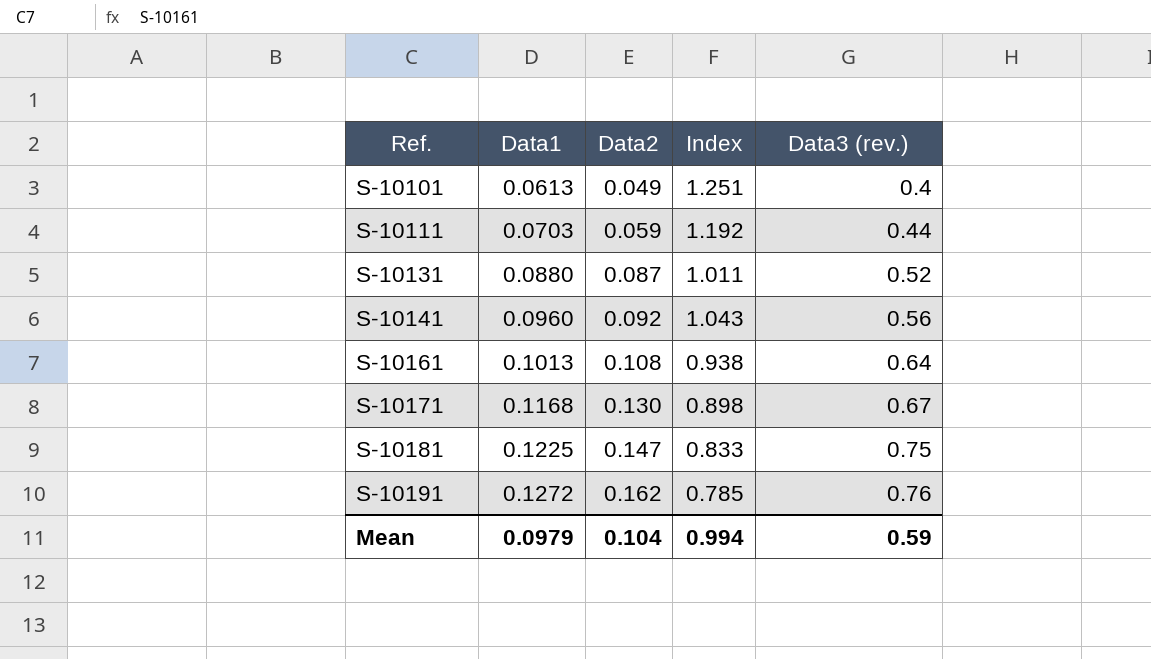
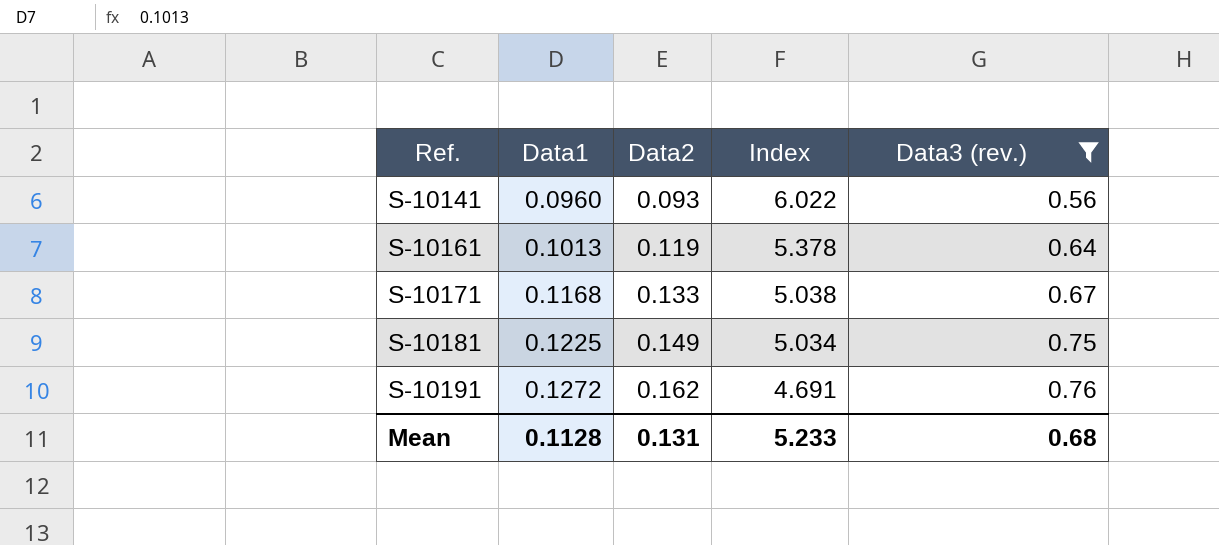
filter: none -> Data3 (rev.) >= 0.56
column Index | formula: [Data1] / [Data2] -> [Data3 (rev.)] / [Data2]
S-10141 | Data2: 0.092 -> 0.093
S-10161 | Data2: 0.108 -> 0.119
S-10171 | Data2: 0.130 -> 0.133
S-10181 | Data2: 0.147 -> 0.149
Mean | Data1: 0.0979 -> 0.1128
Mean | Data2: 0.104 -> 0.131
Mean | Index: 0.994 -> 5.233
Mean | Data3 (rev.): 0.59 -> 0.68

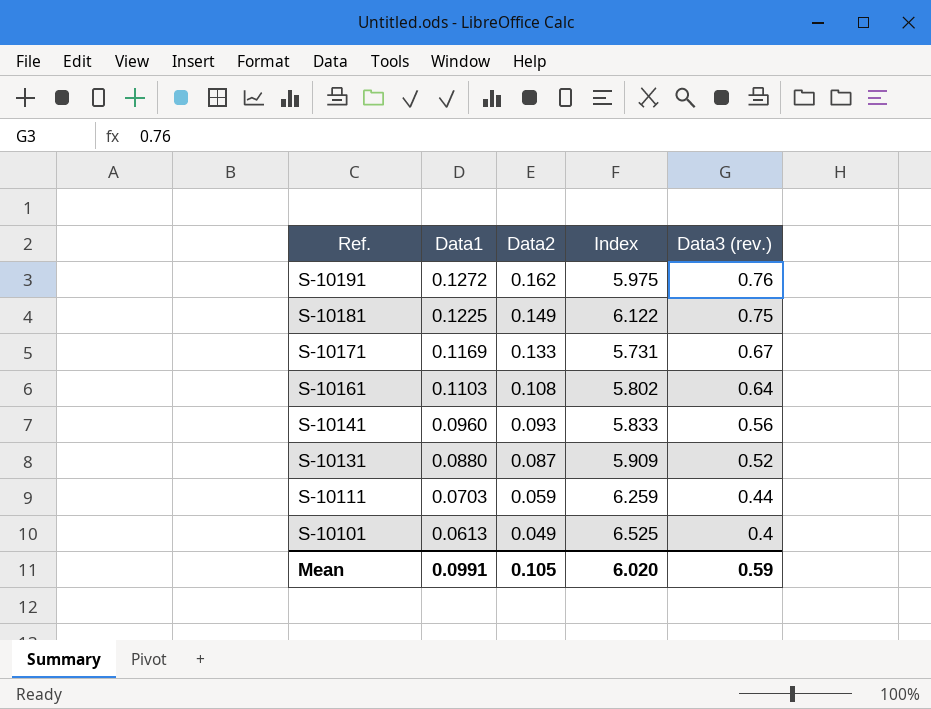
filter: Data3 (rev.) >= 0.56 -> none
row order: Ref. ascending -> Ref. descending
column Index | formula: [Data3 (rev.)] / [Data2] -> [Data3 (rev.)] / [Data1]
S-10171 | Data1: 0.1168 -> 0.1169
S-10161 | Data1: 0.1013 -> 0.1103
S-10161 | Data2: 0.119 -> 0.108
Mean | Data1: 0.1128 -> 0.0991
Mean | Data2: 0.131 -> 0.105
Mean | Index: 5.233 -> 6.020
Mean | Data3 (rev.): 0.68 -> 0.59

